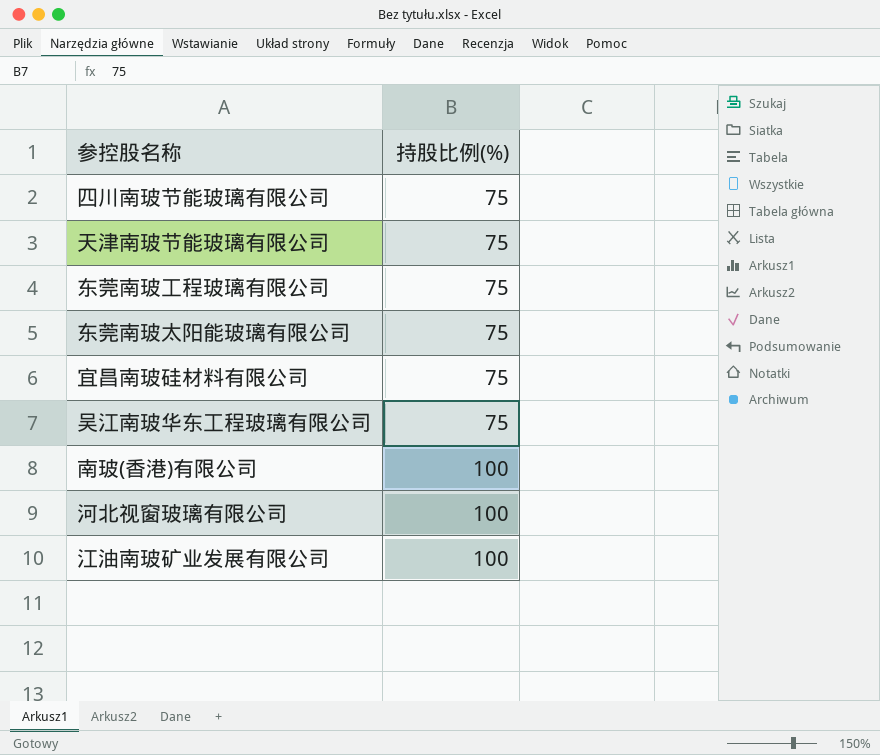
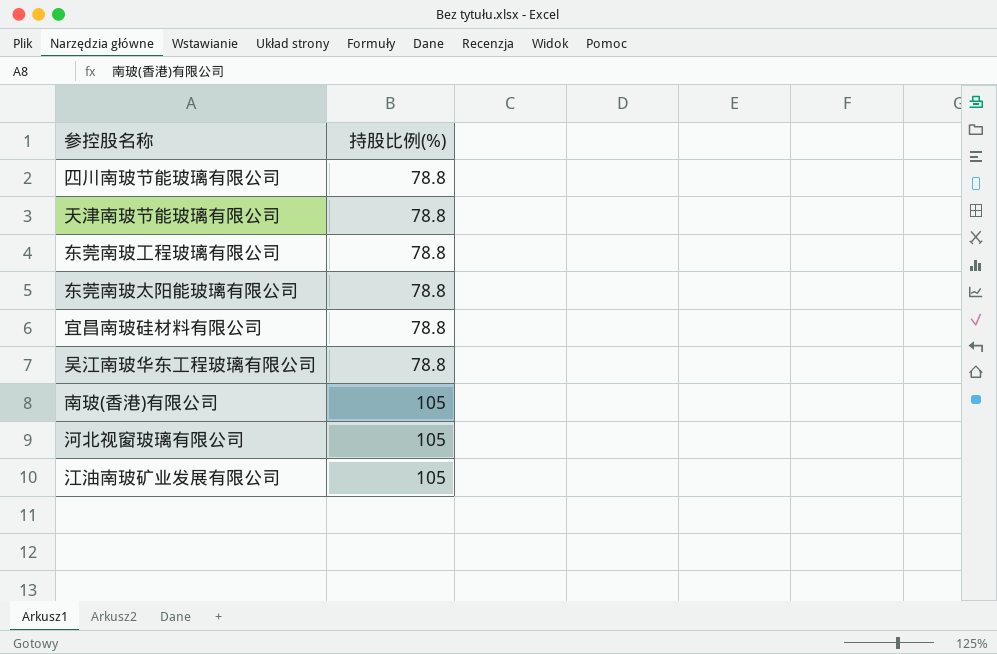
四川南玻节能玻璃有限公司 | 持股比例(%): 75 -> 78.8
天津南玻节能玻璃有限公司 | 持股比例(%): 75 -> 78.8
东莞南玻工程玻璃有限公司 | 持股比例(%): 75 -> 78.8
东莞南玻太阳能玻璃有限公司 | 持股比例(%): 75 -> 78.8
宜昌南玻硅材料有限公司 | 持股比例(%): 75 -> 78.8
吴江南玻华东工程玻璃有限公司 | 持股比例(%): 75 -> 78.8
南玻(香港)有限公司 | 持股比例(%): 100 -> 105
河北视窗玻璃有限公司 | 持股比例(%): 100 -> 105
江油南玻矿业发展有限公司 | 持股比例(%): 100 -> 105

